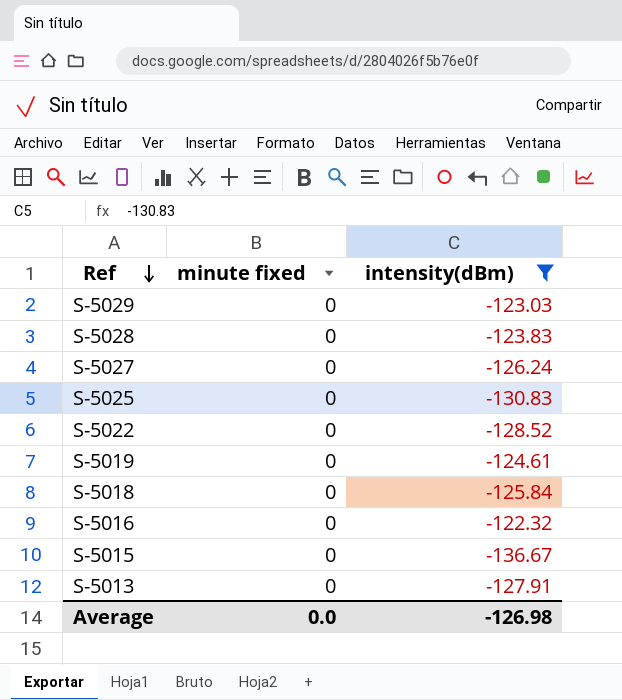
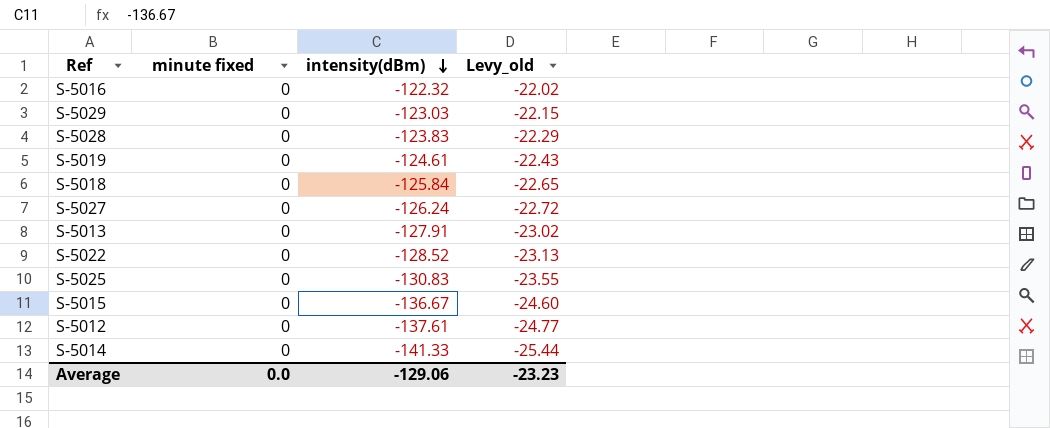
filter: intensity(dBm) >= -136.67 -> none
row order: Ref descending -> intensity(dBm) descending
column Levy_old | formula: none -> [intensity(dBm)] * 0.18
Average | intensity(dBm): -126.98 -> -129.06

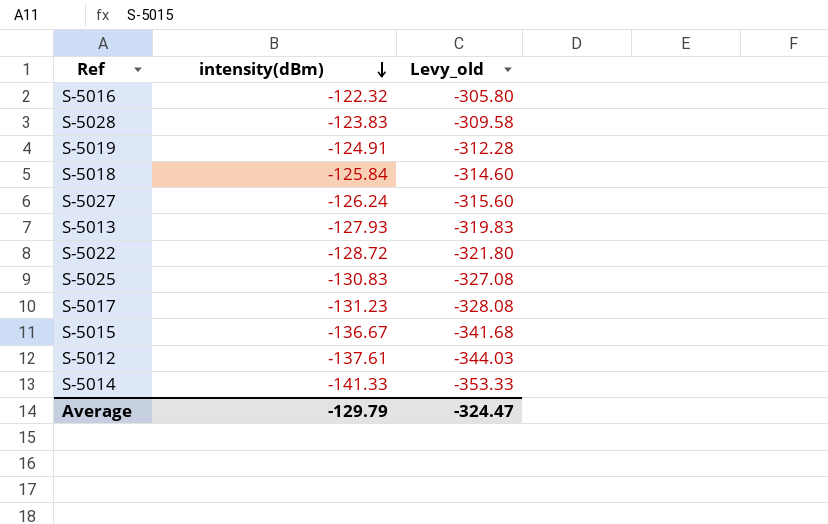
column minute fixed | position: 2 -> none
column Levy_old | formula: [intensity(dBm)] * 0.18 -> [intensity(dBm)] * 2.5
row S-5029: 0 | -123.03 | -22.15 -> none
S-5019 | intensity(dBm): -124.61 -> -124.91
S-5013 | intensity(dBm): -127.91 -> -127.93
S-5022 | intensity(dBm): -128.52 -> -128.72
row S-5017: none -> -131.23 | -328.08
Average | intensity(dBm): -129.06 -> -129.79
Average | Levy_old: -23.23 -> -324.47

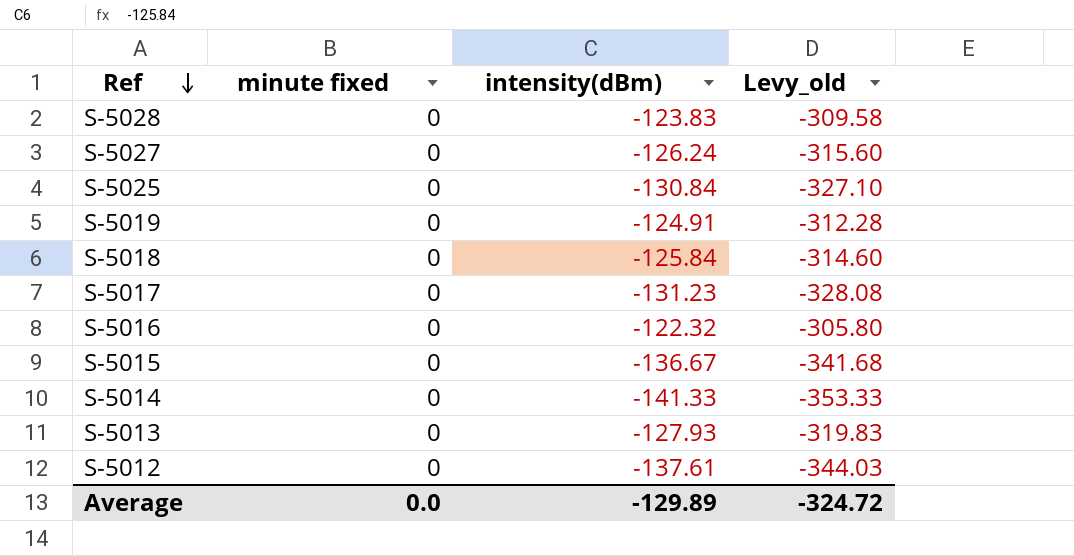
row order: intensity(dBm) descending -> Ref descending
column minute fixed | position: none -> 2
row S-5022: -128.72 | -321.80 -> none
S-5025 | intensity(dBm): -130.83 -> -130.84
S-5025 | Levy_old: -327.08 -> -327.10
Average | intensity(dBm): -129.79 -> -129.89
Average | Levy_old: -324.47 -> -324.72

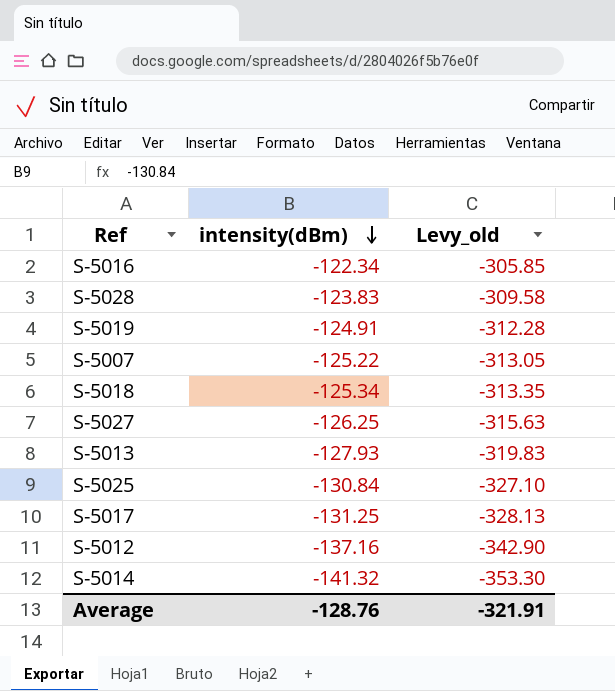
row order: Ref descending -> intensity(dBm) descending
column minute fixed | position: 2 -> none
row S-5015: 0 | -136.67 | -341.68 -> none
S-5016 | intensity(dBm): -122.32 -> -122.34
S-5016 | Levy_old: -305.80 -> -305.85
row S-5007: none -> -125.22 | -313.05
S-5018 | intensity(dBm): -125.84 -> -125.34
S-5018 | Levy_old: -314.60 -> -313.35
S-5027 | intensity(dBm): -126.24 -> -126.25
S-5027 | Levy_old: -315.60 -> -315.63
S-5017 | intensity(dBm): -131.23 -> -131.25
S-5017 | Levy_old: -328.08 -> -328.13
S-5012 | intensity(dBm): -137.61 -> -137.16
S-5012 | Levy_old: -344.03 -> -342.90
S-5014 | intensity(dBm): -141.33 -> -141.32
S-5014 | Levy_old: -353.33 -> -353.30
Average | intensity(dBm): -129.89 -> -128.76
Average | Levy_old: -324.72 -> -321.91

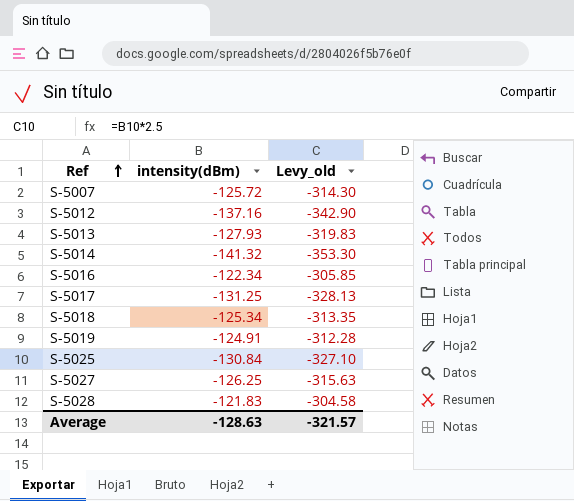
row order: intensity(dBm) descending -> Ref ascending
S-5007 | intensity(dBm): -125.22 -> -125.72
S-5007 | Levy_old: -313.05 -> -314.30
S-5028 | intensity(dBm): -123.83 -> -121.83
S-5028 | Levy_old: -309.58 -> -304.58
Average | intensity(dBm): -128.76 -> -128.63
Average | Levy_old: -321.91 -> -321.57

